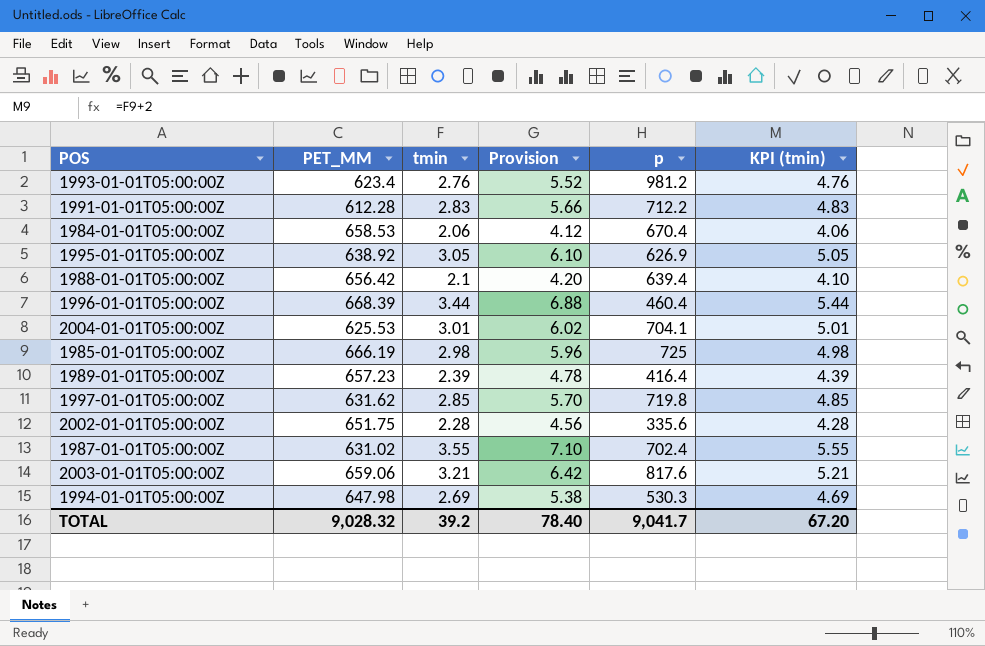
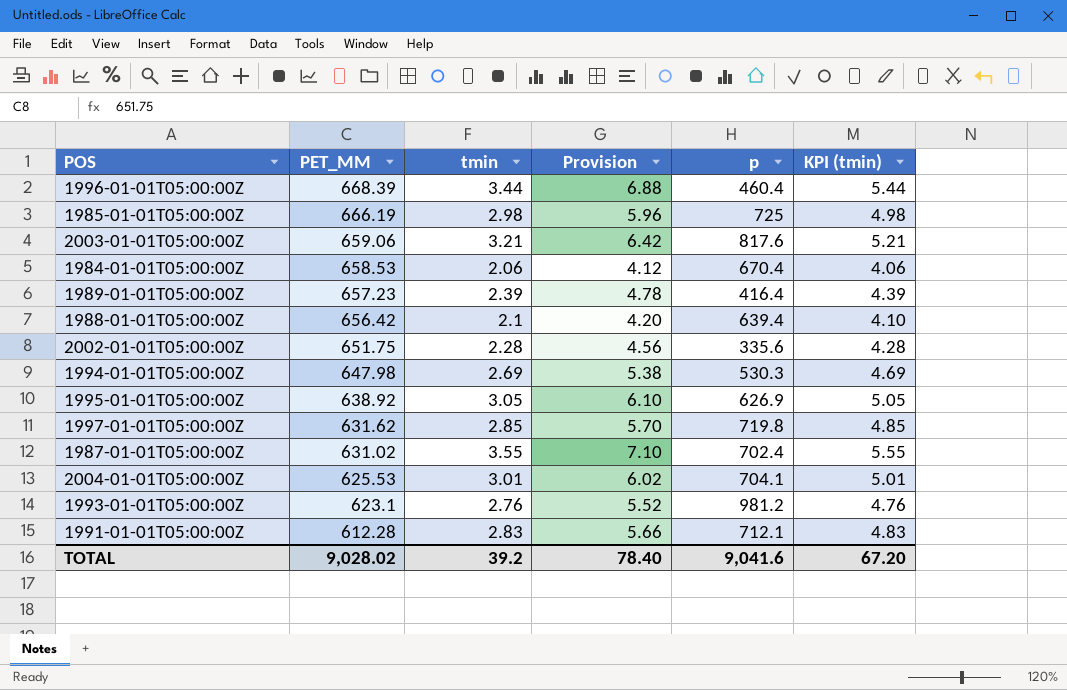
row order: none -> PET_MM descending
1993-01-01T05:00:00Z | PET_MM: 623.4 -> 623.1
1991-01-01T05:00:00Z | p: 712.2 -> 712.1
TOTAL | PET_MM: 9,028.32 -> 9,028.02
TOTAL | p: 9,041.7 -> 9,041.6

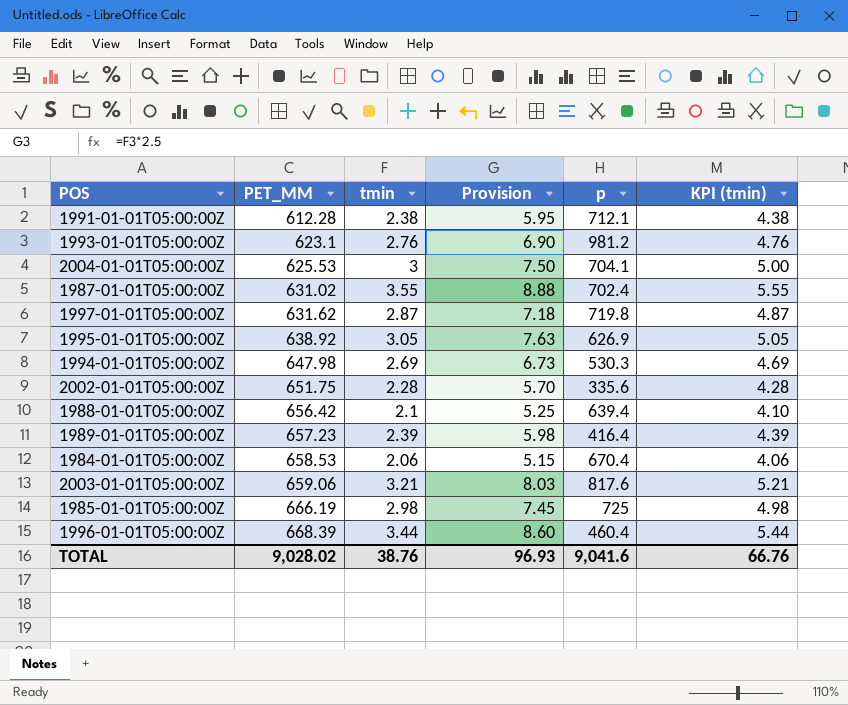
row order: PET_MM descending -> PET_MM ascending
column Provision | formula: [tmin] * 2 -> [tmin] * 2.5
1991-01-01T05:00:00Z | tmin: 2.83 -> 2.38
1991-01-01T05:00:00Z | KPI (tmin): 4.83 -> 4.38
2004-01-01T05:00:00Z | tmin: 3.01 -> 3
2004-01-01T05:00:00Z | KPI (tmin): 5.01 -> 5.00
1997-01-01T05:00:00Z | tmin: 2.85 -> 2.87
1997-01-01T05:00:00Z | KPI (tmin): 4.85 -> 4.87
TOTAL | tmin: 39.2 -> 38.76
TOTAL | Provision: 78.40 -> 96.93
TOTAL | KPI (tmin): 67.20 -> 66.76

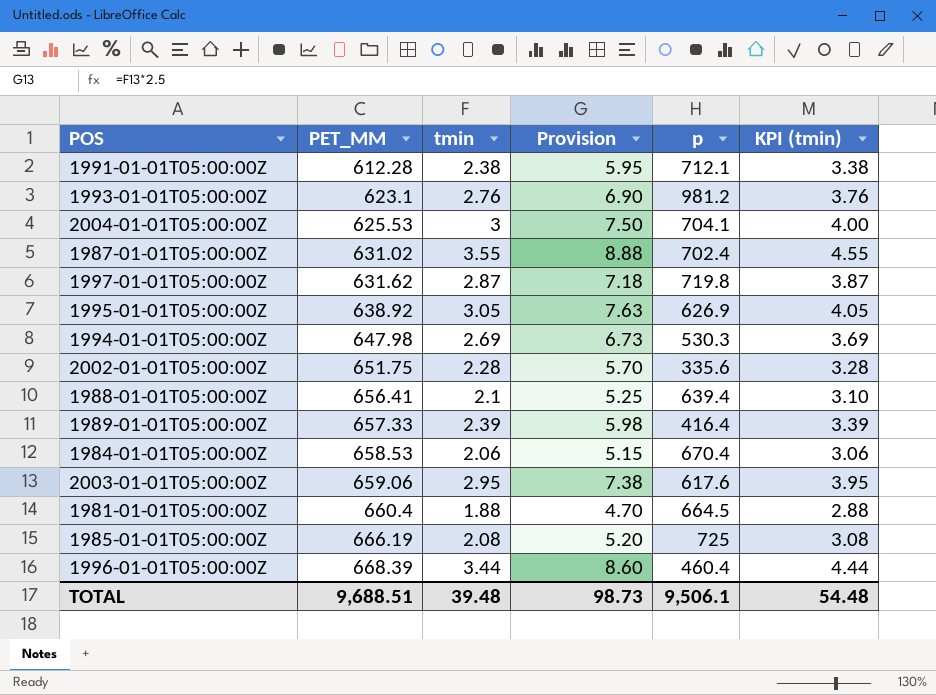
column KPI (tmin) | formula: [tmin] + 2 -> [tmin] + 1
1988-01-01T05:00:00Z | PET_MM: 656.42 -> 656.41
1989-01-01T05:00:00Z | PET_MM: 657.23 -> 657.33
2003-01-01T05:00:00Z | tmin: 3.21 -> 2.95
2003-01-01T05:00:00Z | Provision: 8.03 -> 7.38
2003-01-01T05:00:00Z | p: 817.6 -> 617.6
row 1981-01-01T05:00:00Z: none -> 660.4 | 1.88 | 4.70 | 664.5 | 2.88
1985-01-01T05:00:00Z | tmin: 2.98 -> 2.08
1985-01-01T05:00:00Z | Provision: 7.45 -> 5.20
TOTAL | PET_MM: 9,028.02 -> 9,688.51
TOTAL | tmin: 38.76 -> 39.48
TOTAL | Provision: 96.93 -> 98.73
TOTAL | p: 9,041.6 -> 9,506.1
TOTAL | KPI (tmin): 66.76 -> 54.48

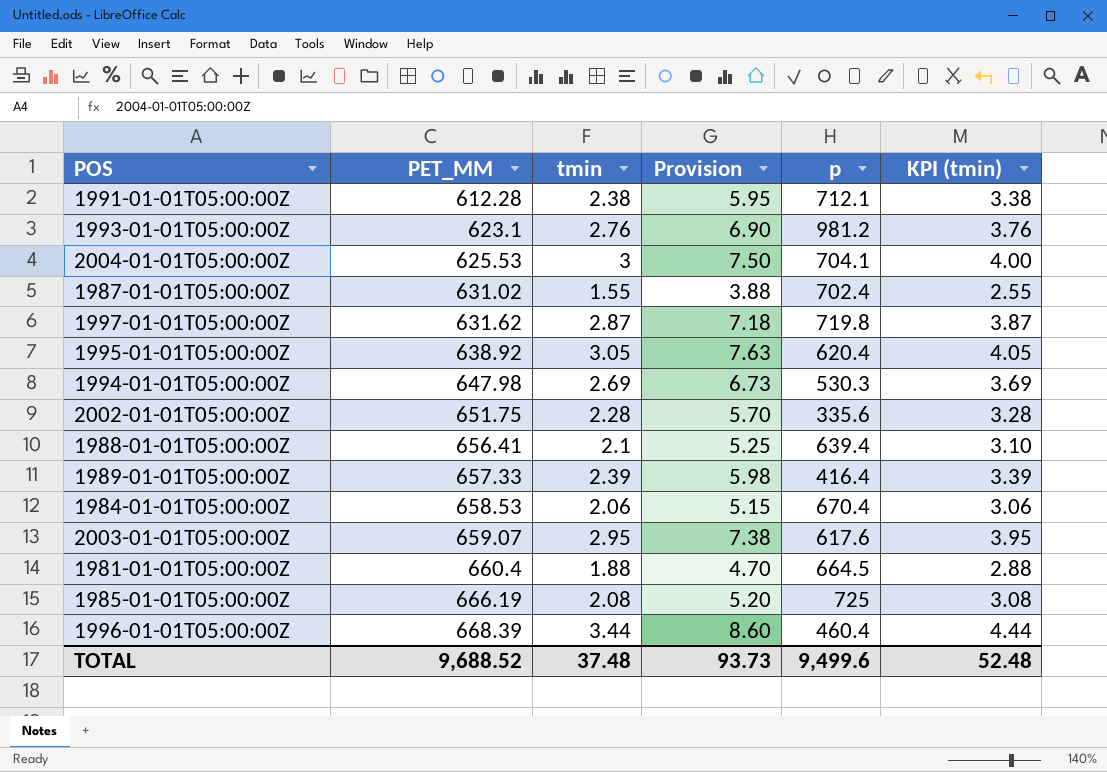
1987-01-01T05:00:00Z | tmin: 3.55 -> 1.55
1987-01-01T05:00:00Z | Provision: 8.88 -> 3.88
1987-01-01T05:00:00Z | KPI (tmin): 4.55 -> 2.55
1995-01-01T05:00:00Z | p: 626.9 -> 620.4
2003-01-01T05:00:00Z | PET_MM: 659.06 -> 659.07
TOTAL | PET_MM: 9,688.51 -> 9,688.52
TOTAL | tmin: 39.48 -> 37.48
TOTAL | Provision: 98.73 -> 93.73
TOTAL | p: 9,506.1 -> 9,499.6
TOTAL | KPI (tmin): 54.48 -> 52.48

